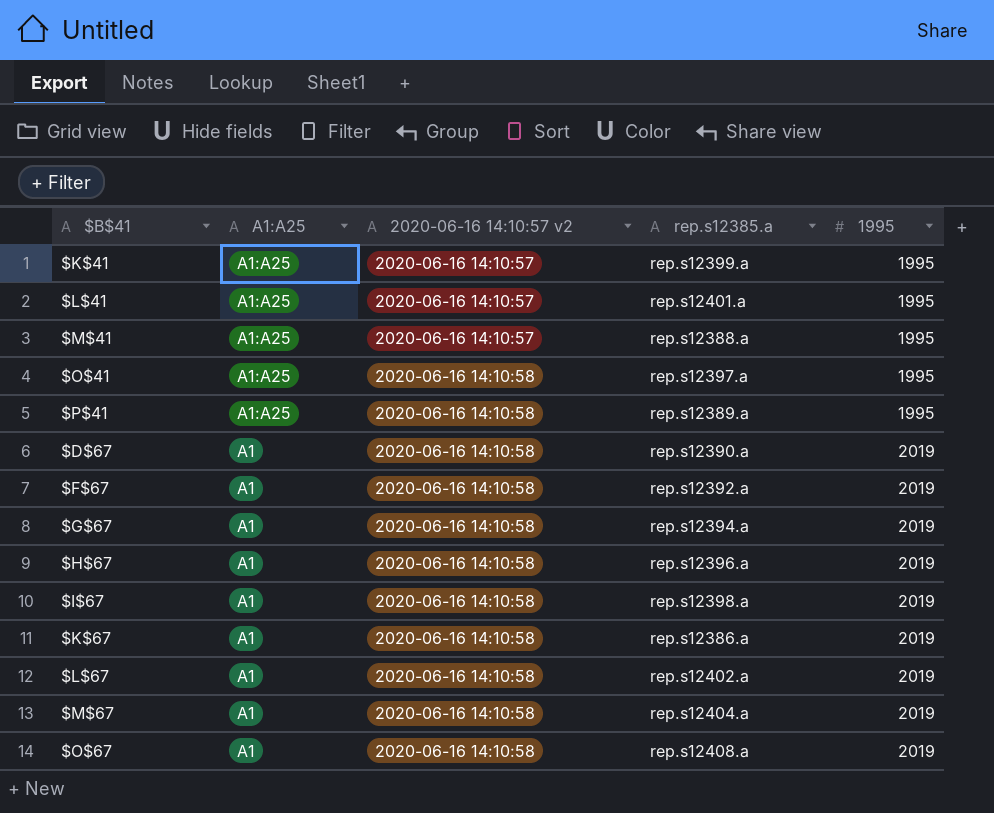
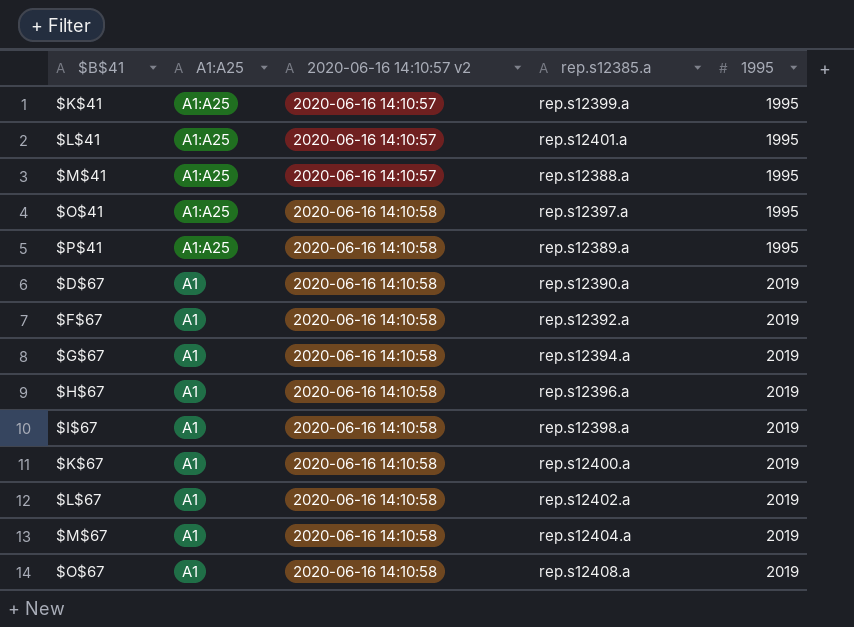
$K$67 | rep.s12385.a: rep.s12386.a -> rep.s12400.a

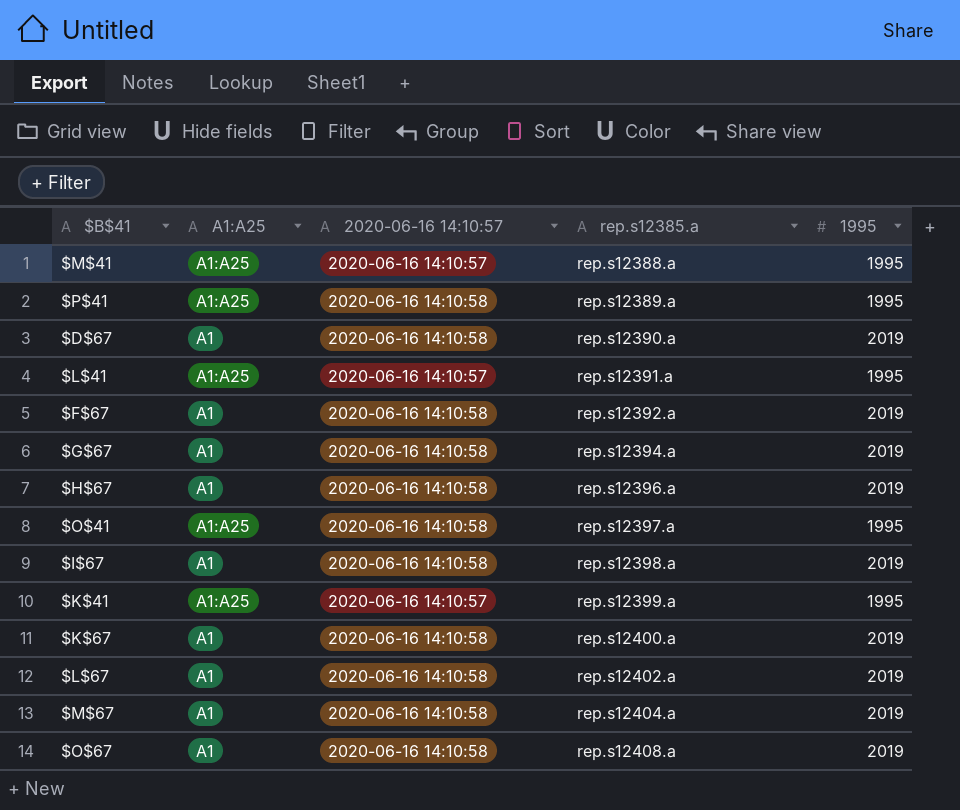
row order: A1:A25 descending -> rep.s12385.a ascending
column name: 2020-06-16 14:10:57 v2 -> 2020-06-16 14:10:57
$L$41 | rep.s12385.a: rep.s12401.a -> rep.s12391.a

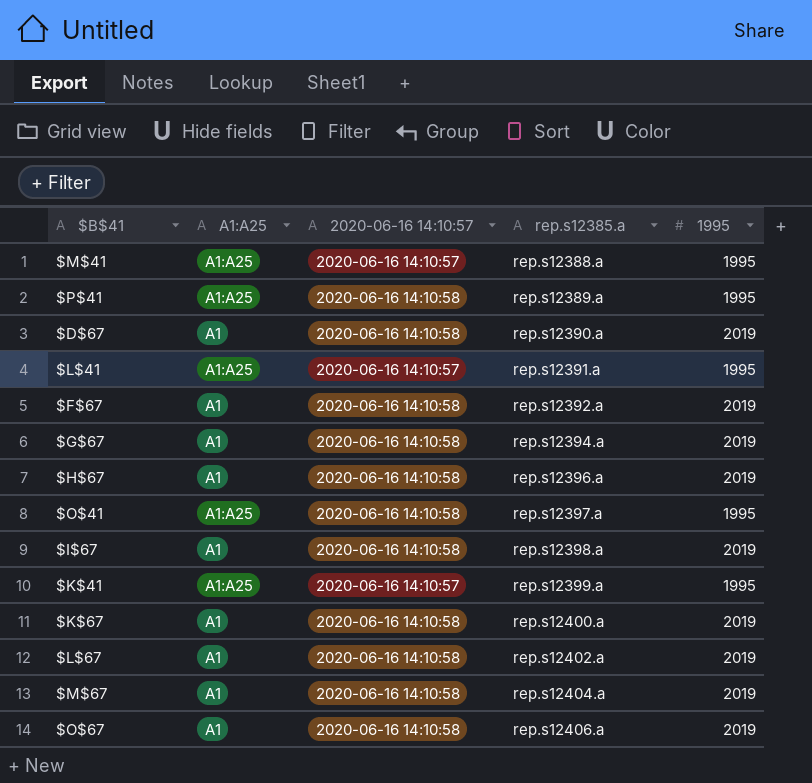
$O$67 | rep.s12385.a: rep.s12408.a -> rep.s12406.a

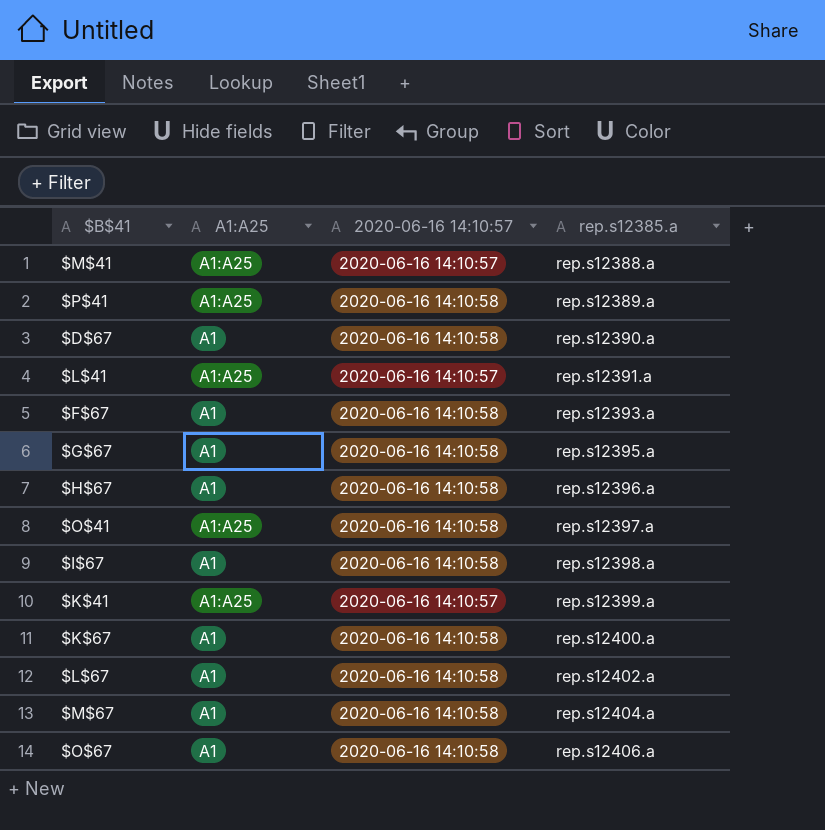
column 1995 | position: 5 -> none
$F$67 | rep.s12385.a: rep.s12392.a -> rep.s12393.a
$G$67 | rep.s12385.a: rep.s12394.a -> rep.s12395.a

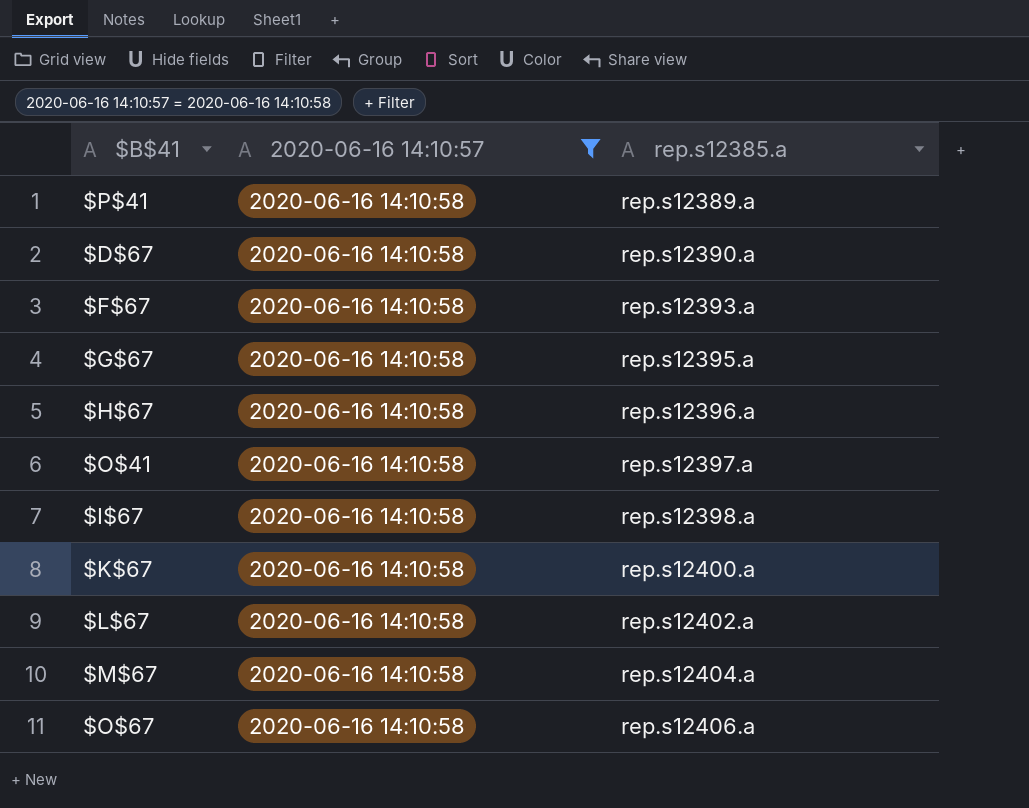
filter: none -> 2020-06-16 14:10:57 = 2020-06-16 14:10:58
column A1:A25 | position: 2 -> none

